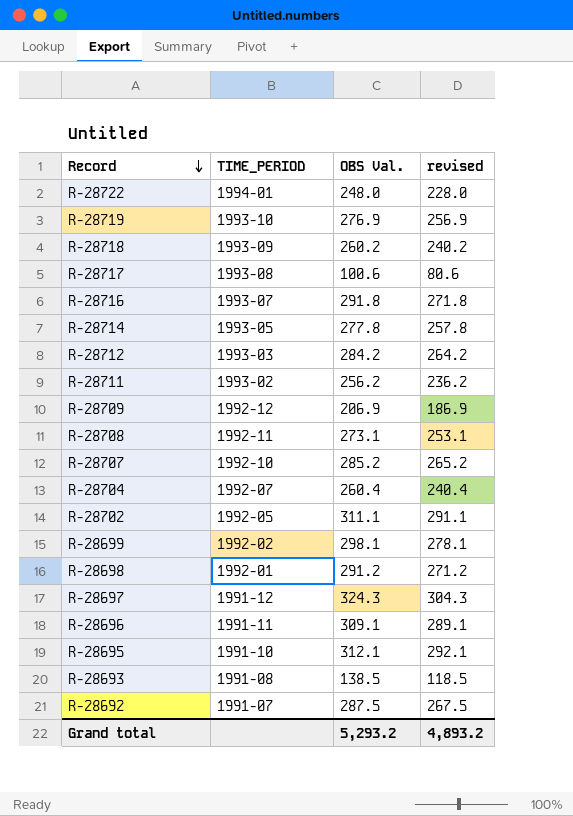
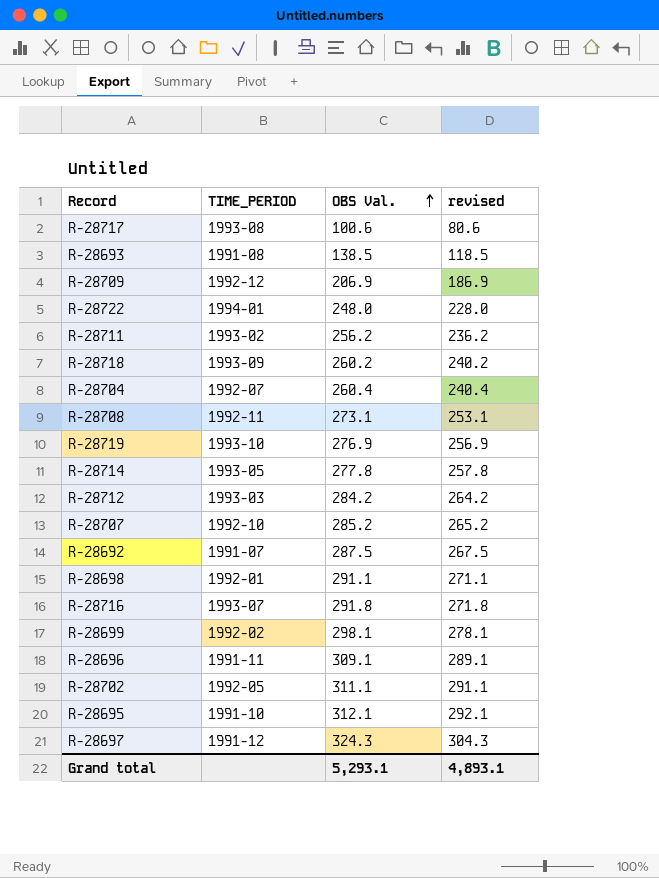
row order: Record descending -> OBS Val. ascending
R-28698 | OBS Val.: 291.2 -> 291.1
R-28698 | revised: 271.2 -> 271.1
Grand total | OBS Val.: 5,293.2 -> 5,293.1
Grand total | revised: 4,893.2 -> 4,893.1

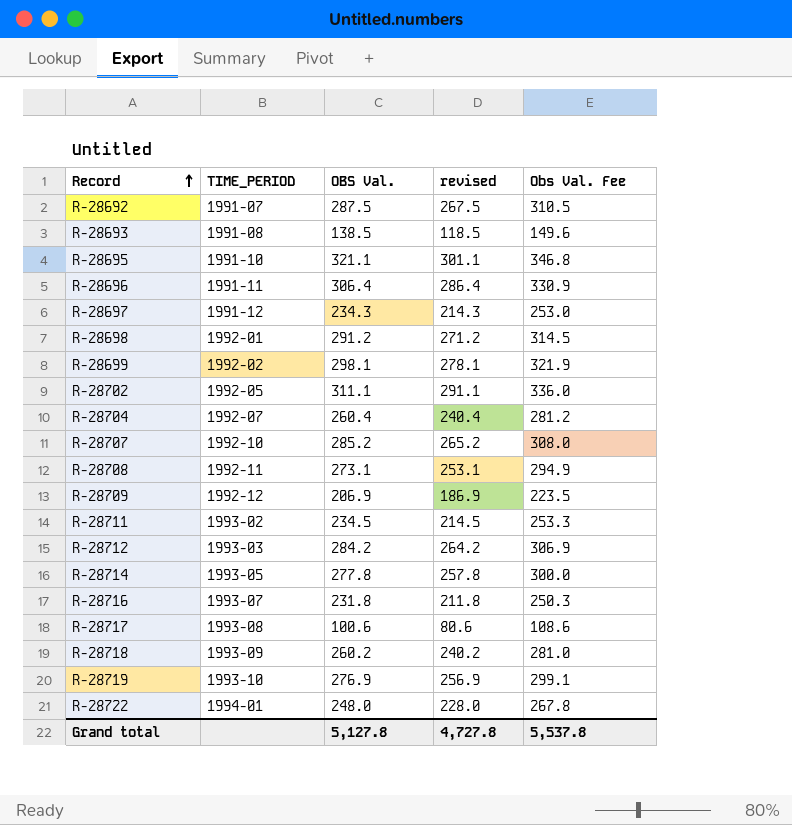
row order: OBS Val. ascending -> Record ascending
column Obs Val. Fee | formula: none -> [OBS Val.] * 1.08
R-28695 | OBS Val.: 312.1 -> 321.1
R-28695 | revised: 292.1 -> 301.1
R-28696 | OBS Val.: 309.1 -> 306.4
R-28696 | revised: 289.1 -> 286.4
R-28697 | OBS Val.: 324.3 -> 234.3
R-28697 | revised: 304.3 -> 214.3
R-28698 | OBS Val.: 291.1 -> 291.2
R-28698 | revised: 271.1 -> 271.2
R-28711 | OBS Val.: 256.2 -> 234.5
R-28711 | revised: 236.2 -> 214.5
R-28716 | OBS Val.: 291.8 -> 231.8
R-28716 | revised: 271.8 -> 211.8
Grand total | OBS Val.: 5,293.1 -> 5,127.8
Grand total | revised: 4,893.1 -> 4,727.8

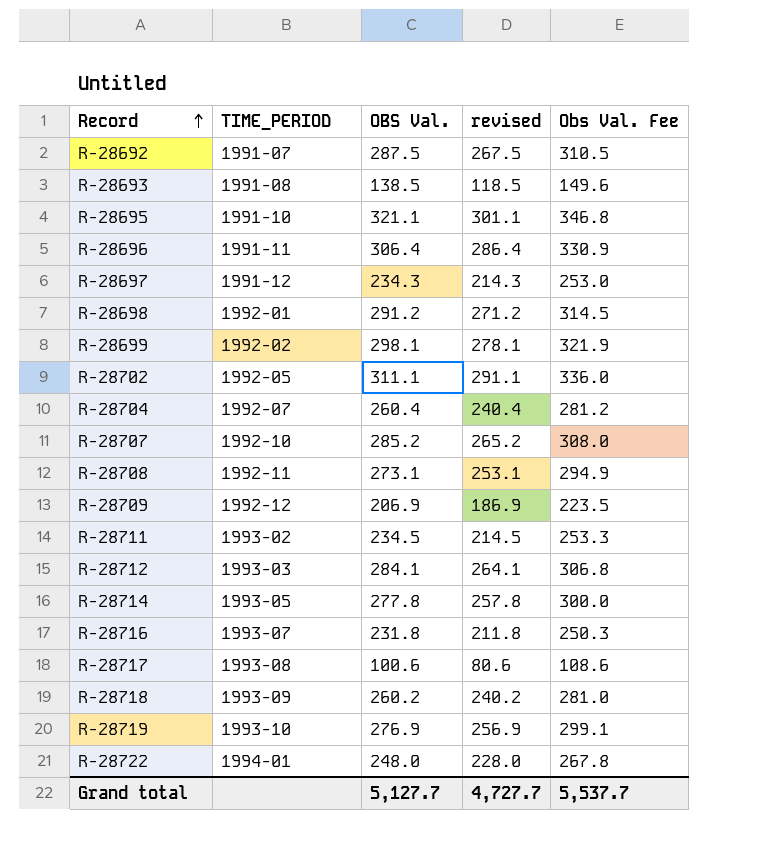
R-28712 | OBS Val.: 284.2 -> 284.1
R-28712 | revised: 264.2 -> 264.1
R-28712 | Obs Val. Fee: 306.9 -> 306.8
Grand total | OBS Val.: 5,127.8 -> 5,127.7
Grand total | revised: 4,727.8 -> 4,727.7
Grand total | Obs Val. Fee: 5,537.8 -> 5,537.7

